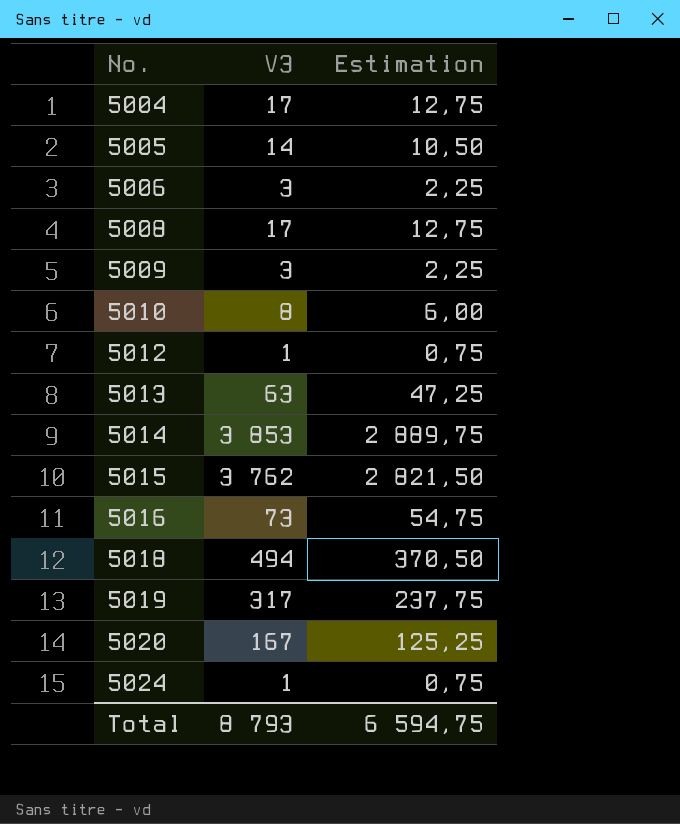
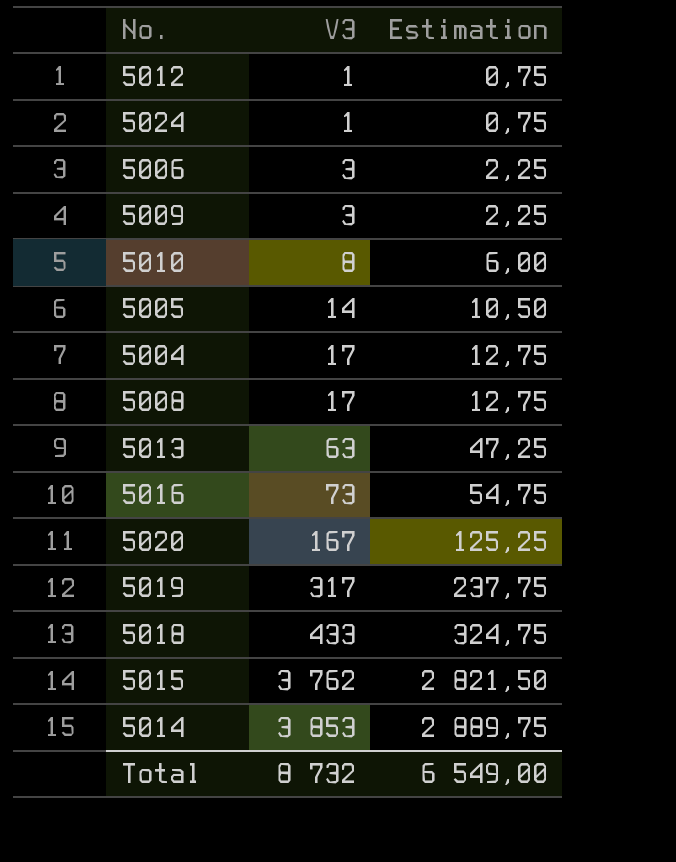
row order: No. ascending -> V3 ascending
5018 | V3: 494 -> 433
5018 | Estimation: 370,50 -> 324,75
Total | V3: 8 793 -> 8 732
Total | Estimation: 6 594,75 -> 6 549,00

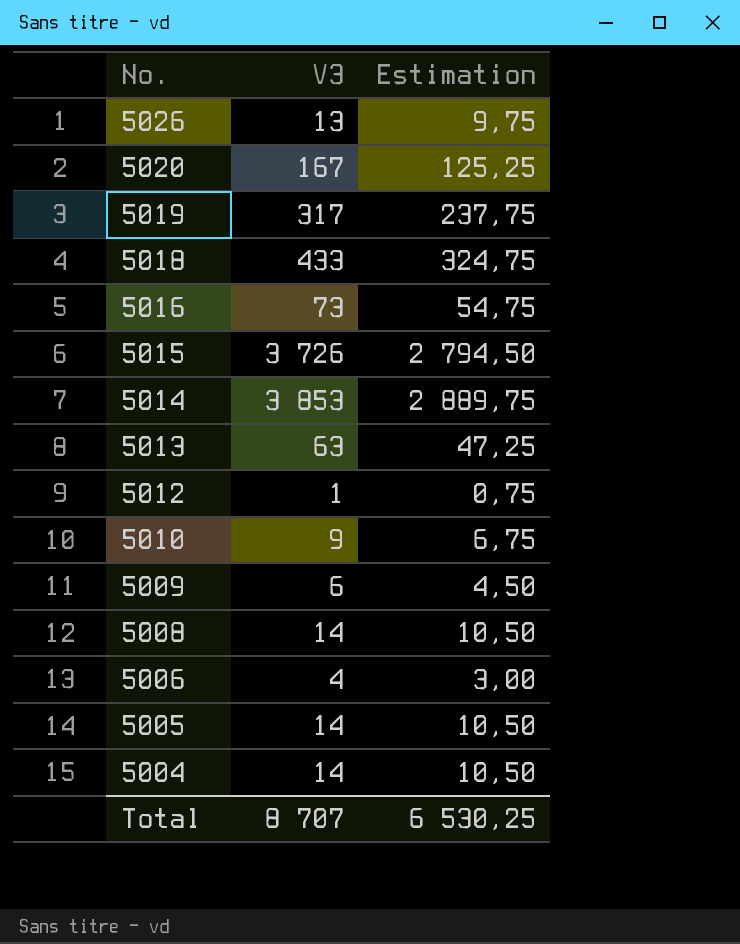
row order: V3 ascending -> No. descending
row 5024: 1 | 0,75 -> none
row 5026: none -> 13 | 9,75
5015 | V3: 3 762 -> 3 726
5015 | Estimation: 2 821,50 -> 2 794,50
5010 | V3: 8 -> 9
5010 | Estimation: 6,00 -> 6,75
5009 | V3: 3 -> 6
5009 | Estimation: 2,25 -> 4,50
5008 | V3: 17 -> 14
5008 | Estimation: 12,75 -> 10,50
5006 | V3: 3 -> 4
5006 | Estimation: 2,25 -> 3,00
5004 | V3: 17 -> 14
5004 | Estimation: 12,75 -> 10,50
Total | V3: 8 732 -> 8 707
Total | Estimation: 6 549,00 -> 6 530,25

